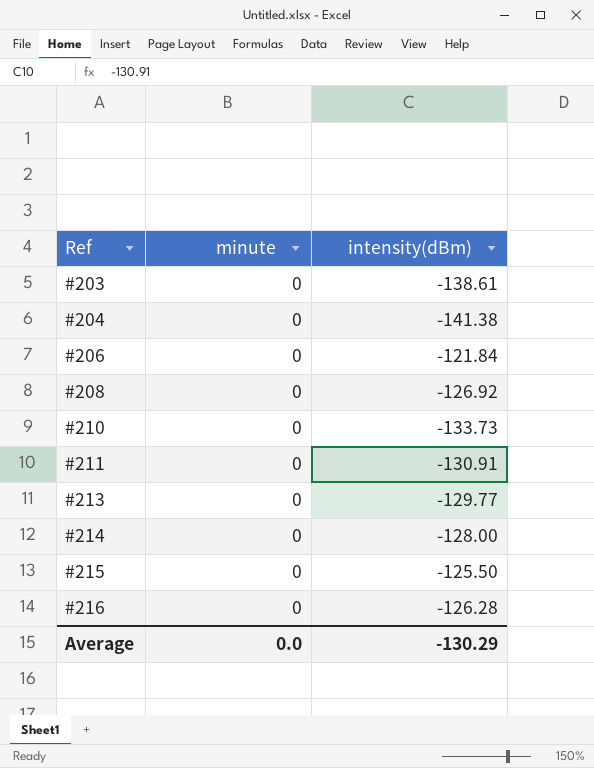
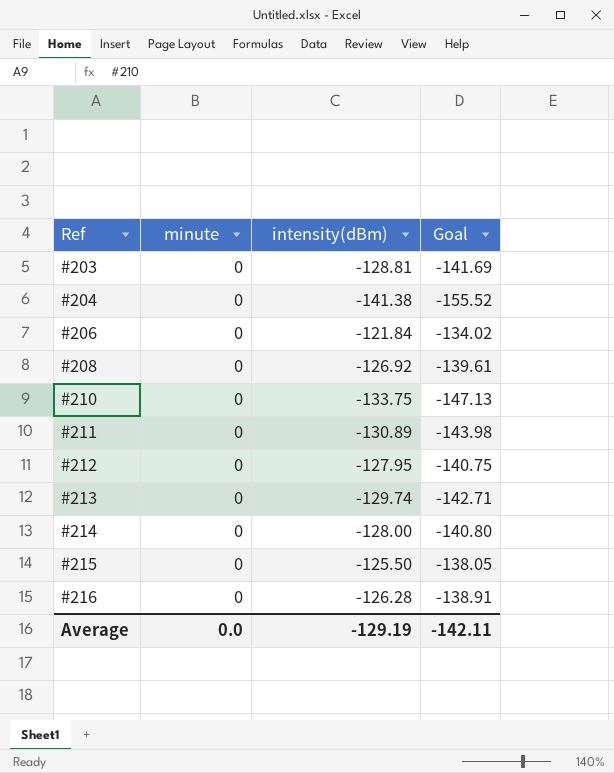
column Goal | formula: none -> [intensity(dBm)] * 1.1
#203 | intensity(dBm): -138.61 -> -128.81
#210 | intensity(dBm): -133.73 -> -133.75
#211 | intensity(dBm): -130.91 -> -130.89
row #212: none -> 0 | -127.95 | -140.75
#213 | intensity(dBm): -129.77 -> -129.74
Average | intensity(dBm): -130.29 -> -129.19

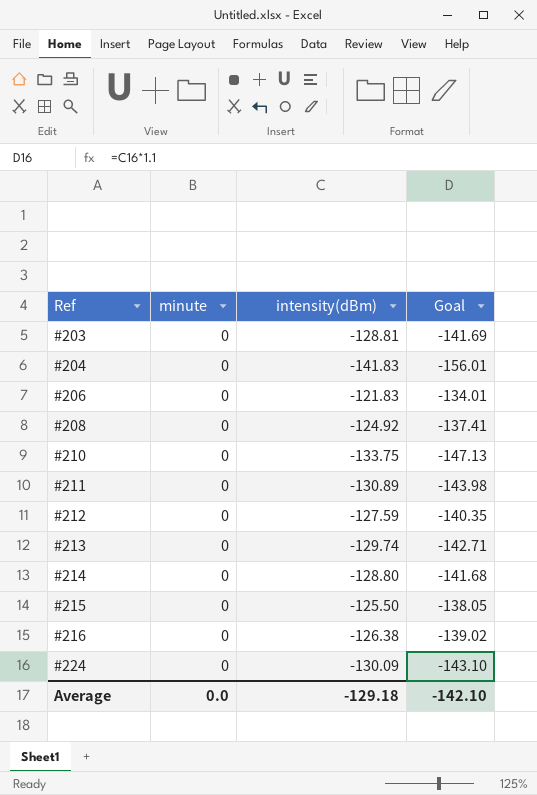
#204 | intensity(dBm): -141.38 -> -141.83
#204 | Goal: -155.52 -> -156.01
#206 | intensity(dBm): -121.84 -> -121.83
#206 | Goal: -134.02 -> -134.01
#208 | intensity(dBm): -126.92 -> -124.92
#208 | Goal: -139.61 -> -137.41
#212 | intensity(dBm): -127.95 -> -127.59
#212 | Goal: -140.75 -> -140.35
#214 | intensity(dBm): -128.00 -> -128.80
#214 | Goal: -140.80 -> -141.68
#216 | intensity(dBm): -126.28 -> -126.38
#216 | Goal: -138.91 -> -139.02
row #224: none -> 0 | -130.09 | -143.10
Average | intensity(dBm): -129.19 -> -129.18
Average | Goal: -142.11 -> -142.10

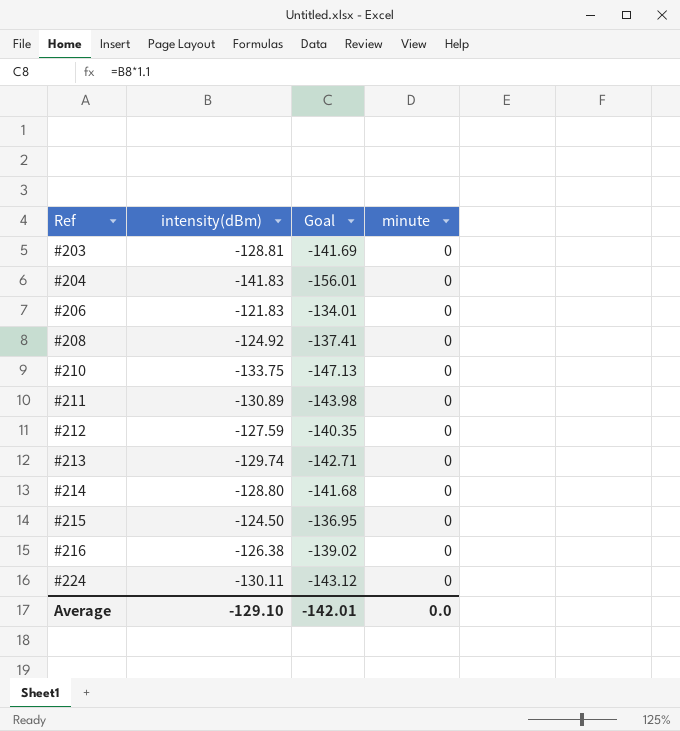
column minute | position: 2 -> 4
#215 | intensity(dBm): -125.50 -> -124.50
#215 | Goal: -138.05 -> -136.95
#224 | intensity(dBm): -130.09 -> -130.11
#224 | Goal: -143.10 -> -143.12
Average | intensity(dBm): -129.18 -> -129.10
Average | Goal: -142.10 -> -142.01

